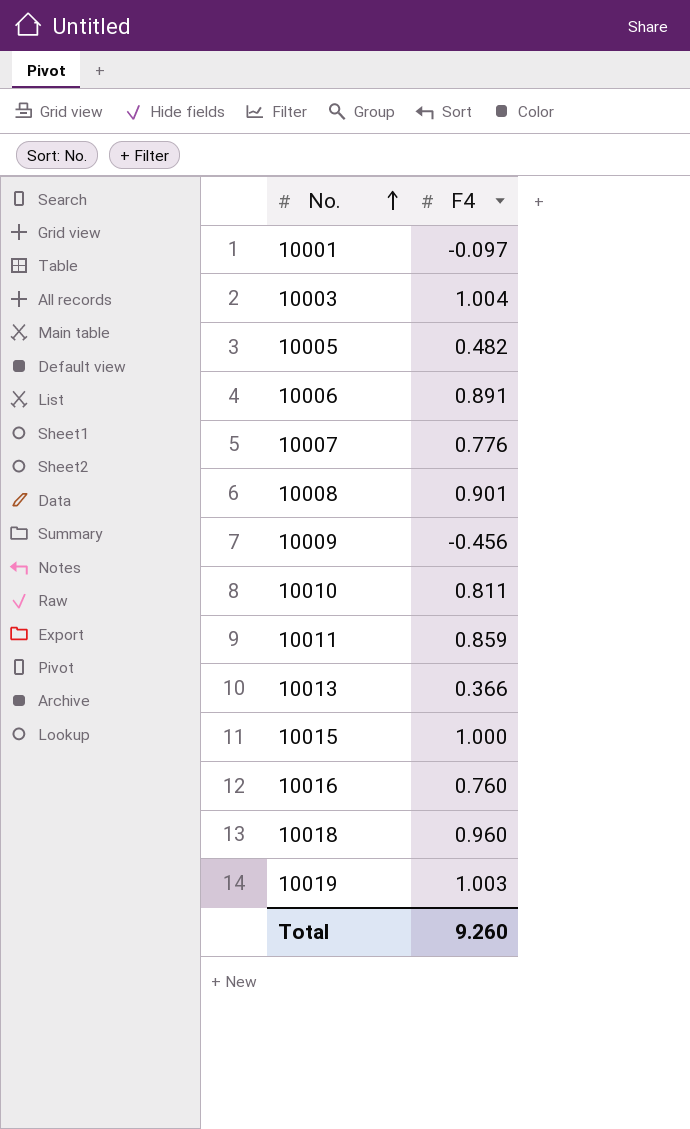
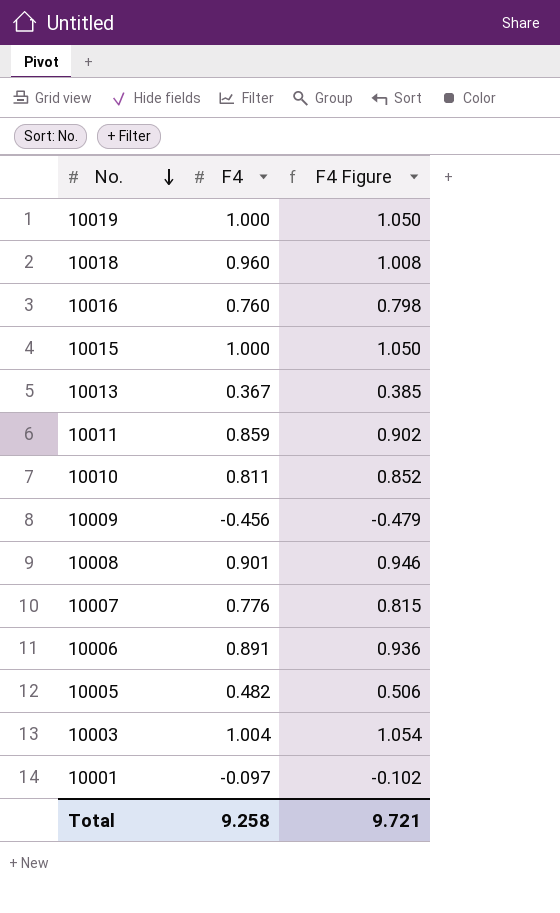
row order: No. ascending -> No. descending
column F4 Figure | formula: none -> [F4] * 1.05
10019 | F4: 1.003 -> 1.000
10013 | F4: 0.366 -> 0.367
Total | F4: 9.260 -> 9.258

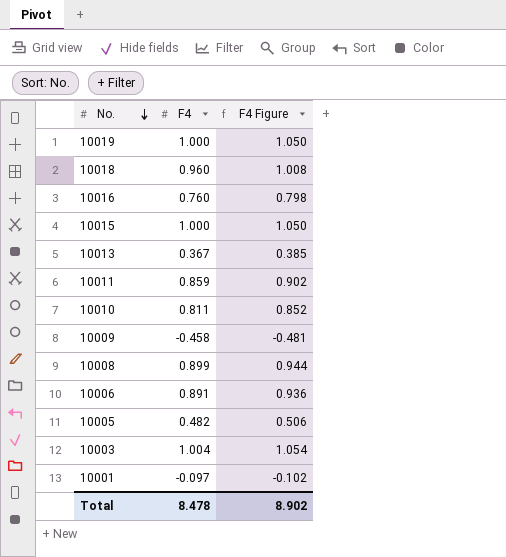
row 10007: 0.776 | 0.815 -> none
10009 | F4: -0.456 -> -0.458
10009 | F4 Figure: -0.479 -> -0.481
10008 | F4: 0.901 -> 0.899
10008 | F4 Figure: 0.946 -> 0.944
Total | F4: 9.258 -> 8.478
Total | F4 Figure: 9.721 -> 8.902

